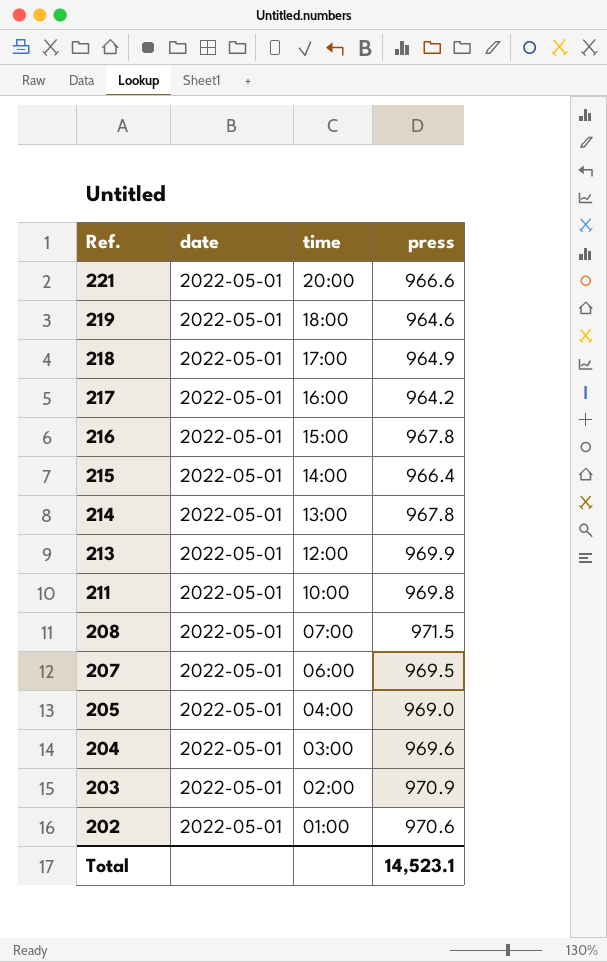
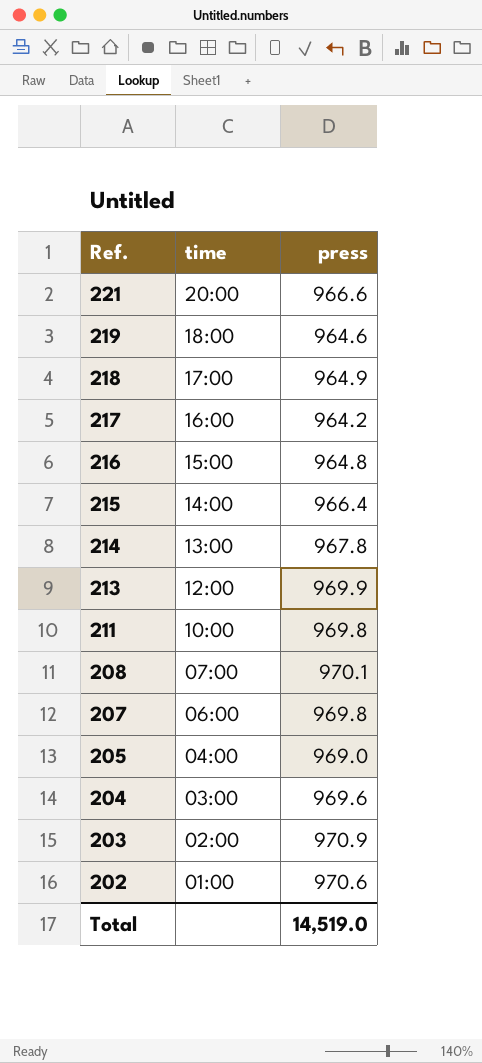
column date | position: 2 -> none
216 | press: 967.8 -> 964.8
208 | press: 971.5 -> 970.1
207 | press: 969.5 -> 969.8
Total | press: 14,523.1 -> 14,519.0

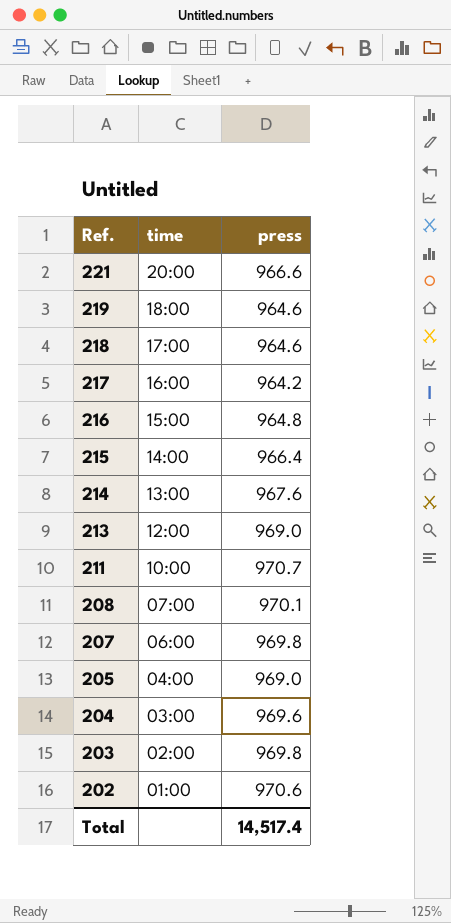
218 | press: 964.9 -> 964.6
214 | press: 967.8 -> 967.6
213 | press: 969.9 -> 969.0
211 | press: 969.8 -> 970.7
203 | press: 970.9 -> 969.8
Total | press: 14,519.0 -> 14,517.4

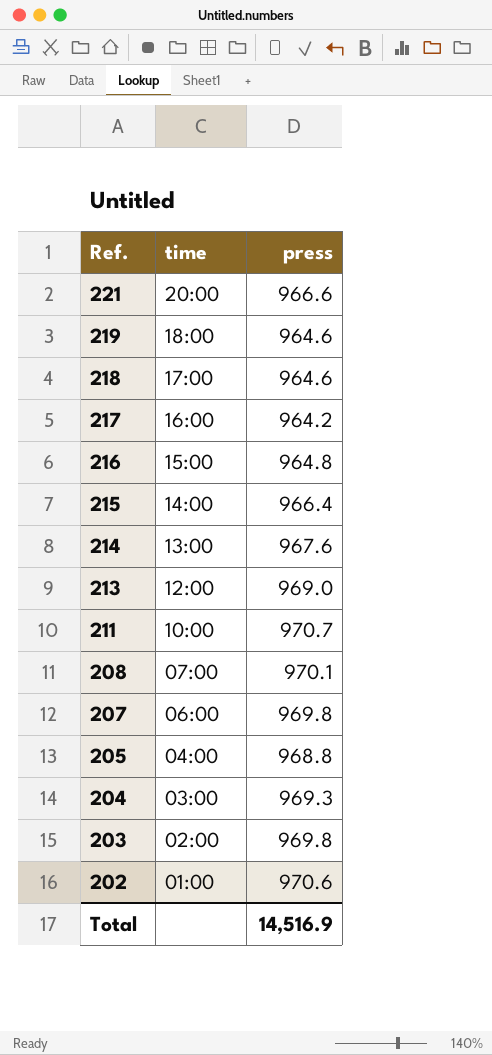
205 | press: 969.0 -> 968.8
204 | press: 969.6 -> 969.3
Total | press: 14,517.4 -> 14,516.9

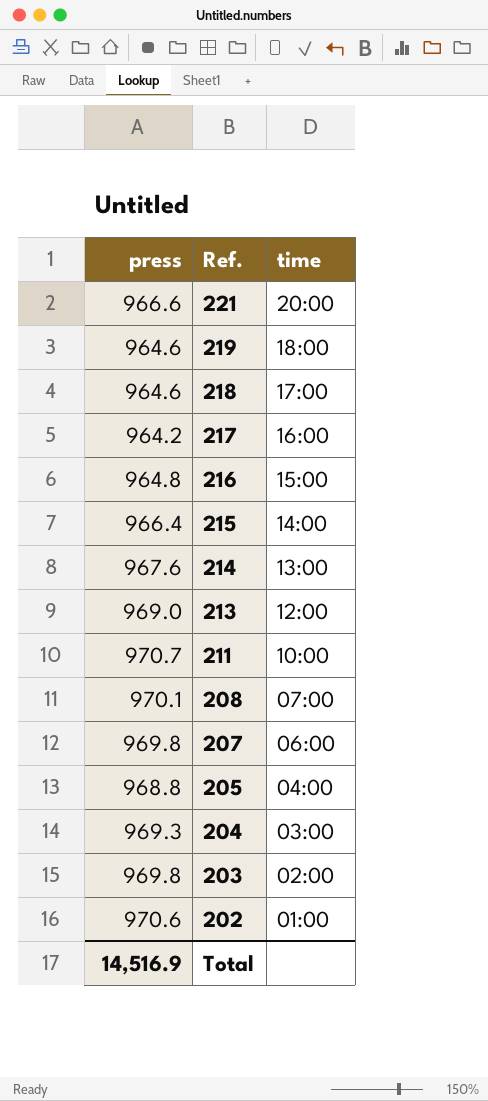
column press | position: 3 -> 1

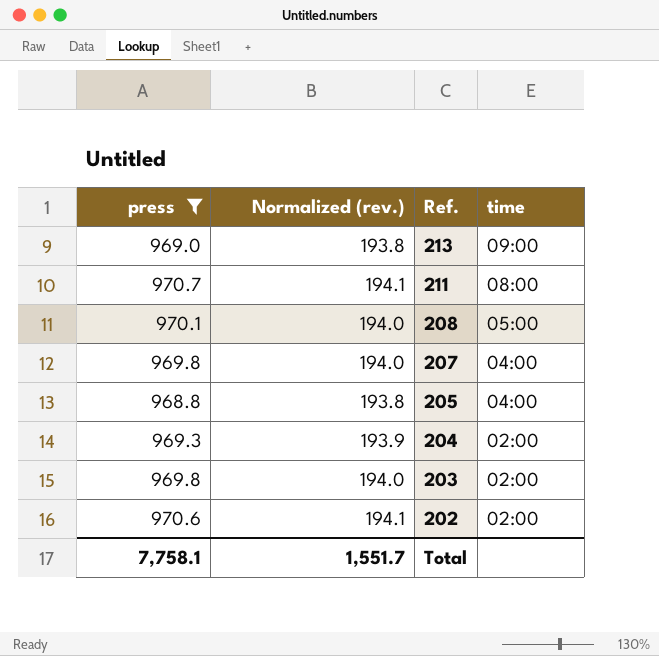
filter: none -> press >= 968.8
column Normalized (rev.) | formula: none -> [press] * 0.2
213 | time: 12:00 -> 09:00
211 | time: 10:00 -> 08:00
208 | time: 07:00 -> 05:00
207 | time: 06:00 -> 04:00
204 | time: 03:00 -> 02:00
202 | time: 01:00 -> 02:00
Total | press: 14,516.9 -> 7,758.1

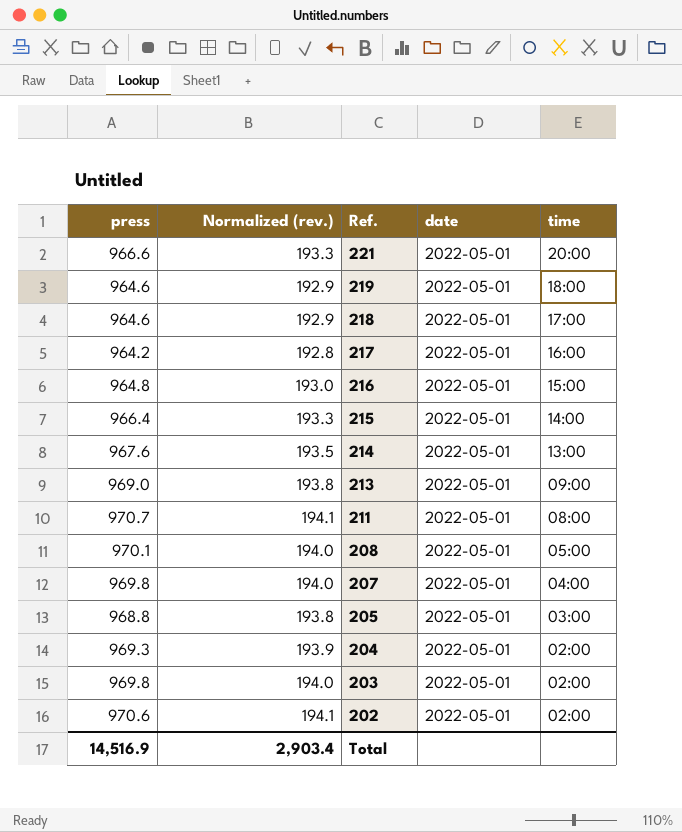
filter: press >= 968.8 -> none
column date | position: none -> 4
205 | time: 04:00 -> 03:00
Total | press: 7,758.1 -> 14,516.9
Total | Normalized (rev.): 1,551.7 -> 2,903.4

